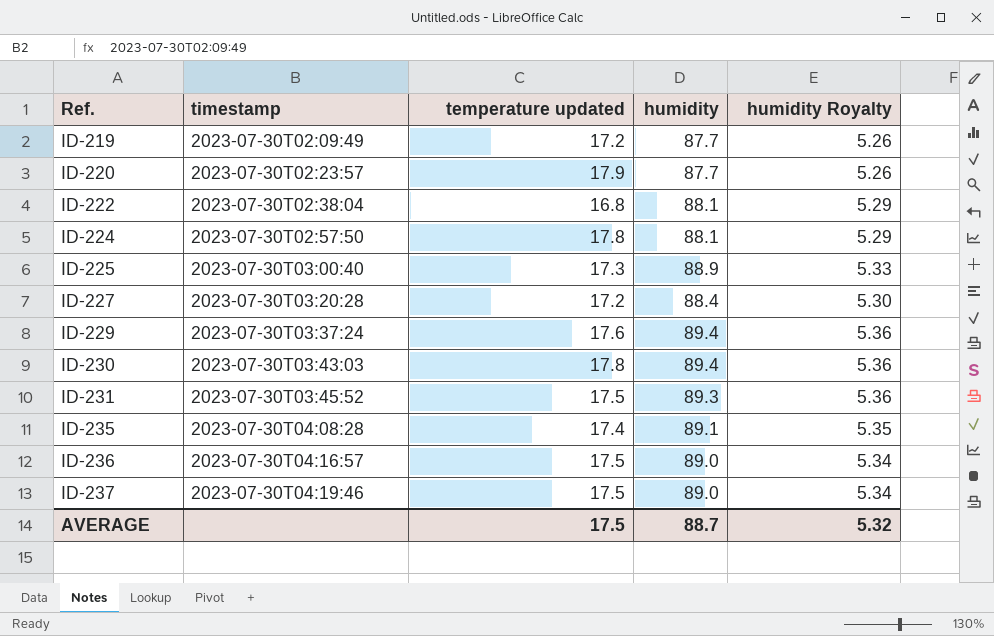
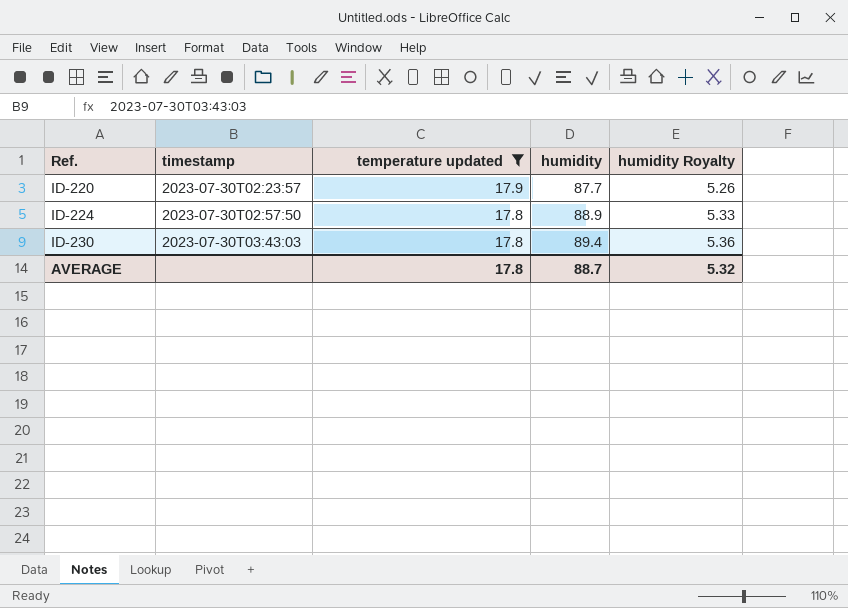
filter: none -> temperature updated >= 17.8
ID-224 | humidity: 88.1 -> 88.9
ID-224 | humidity Royalty: 5.29 -> 5.33
AVERAGE | temperature updated: 17.5 -> 17.8

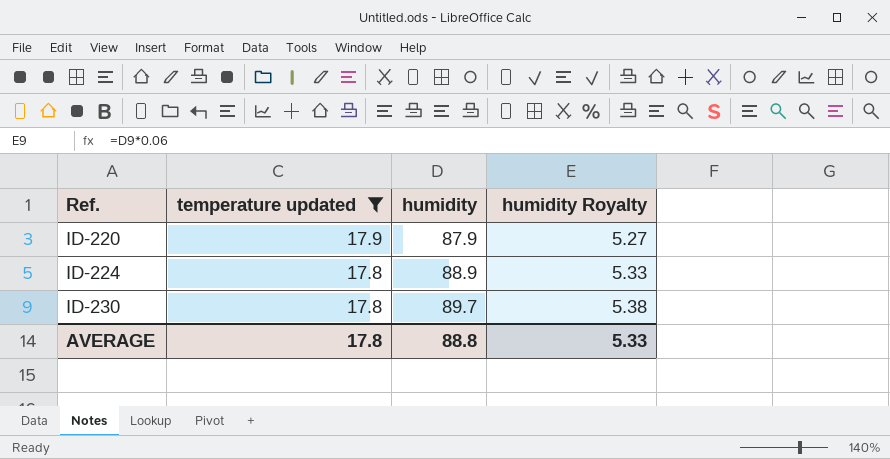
column timestamp | position: 2 -> none
ID-220 | humidity: 87.7 -> 87.9
ID-220 | humidity Royalty: 5.26 -> 5.27
ID-230 | humidity: 89.4 -> 89.7
ID-230 | humidity Royalty: 5.36 -> 5.38
AVERAGE | humidity: 88.7 -> 88.8
AVERAGE | humidity Royalty: 5.32 -> 5.33

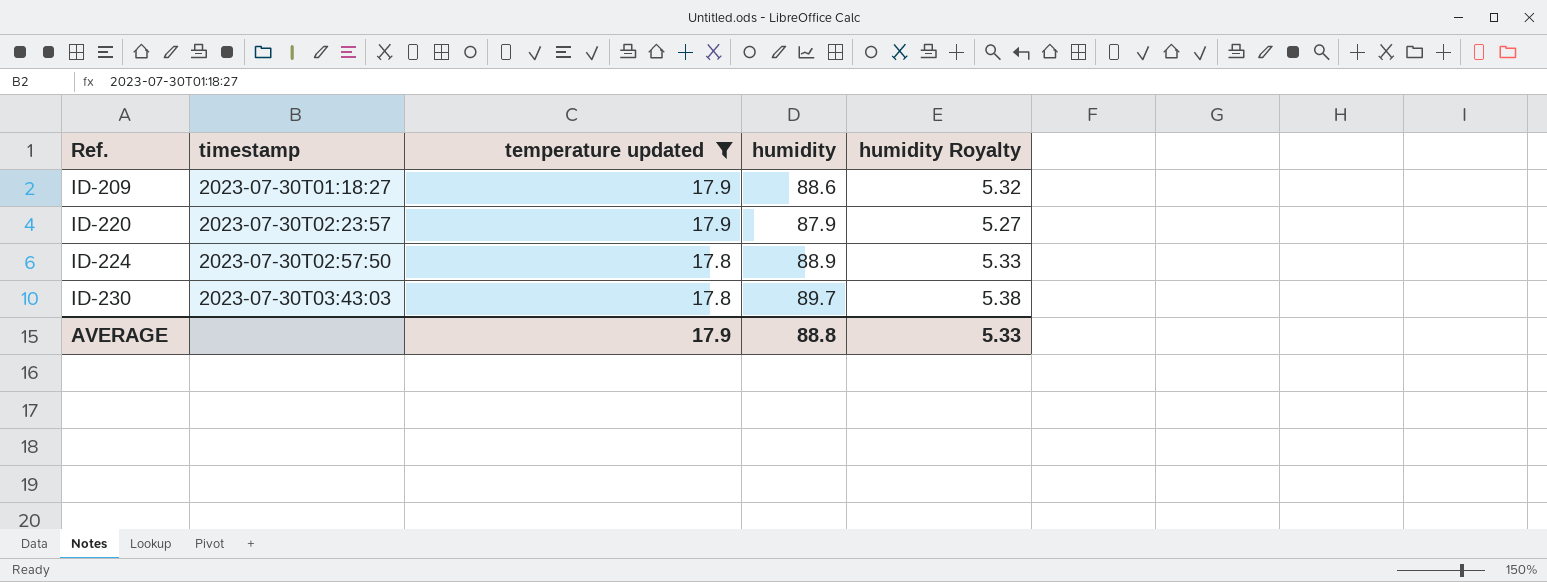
column timestamp | position: none -> 2
row ID-209: none -> 2023-07-30T01:18:27 | 17.9 | 88.6 | 5.32
AVERAGE | temperature updated: 17.8 -> 17.9

